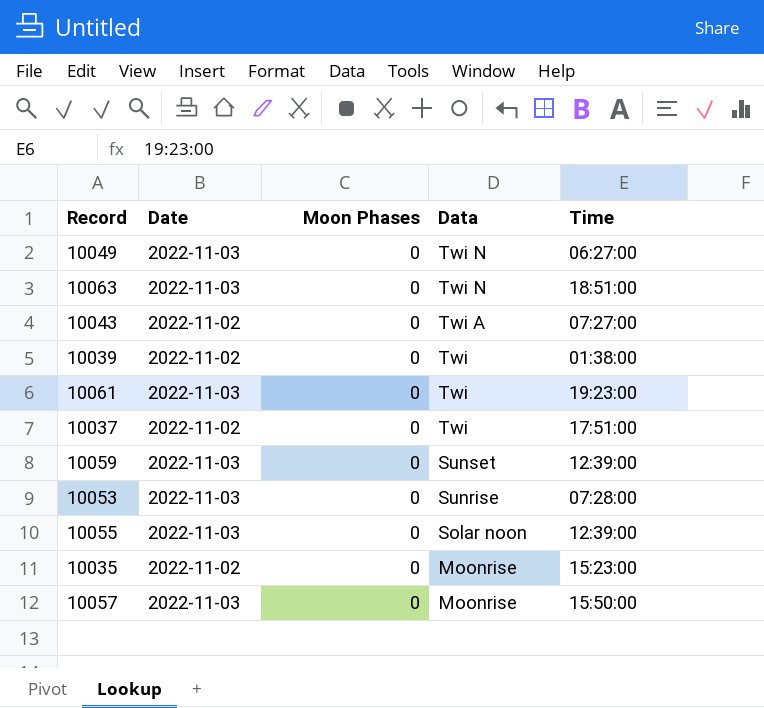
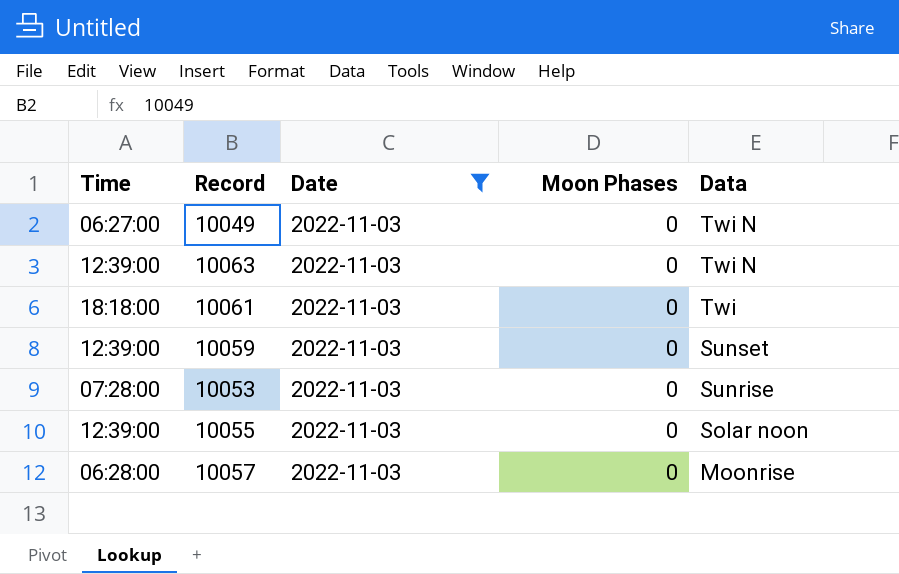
filter: none -> Date = 2022-11-03
column Time | position: 5 -> 1
10063 | Time: 18:51:00 -> 12:39:00
10061 | Time: 19:23:00 -> 18:18:00
10057 | Time: 15:50:00 -> 06:28:00

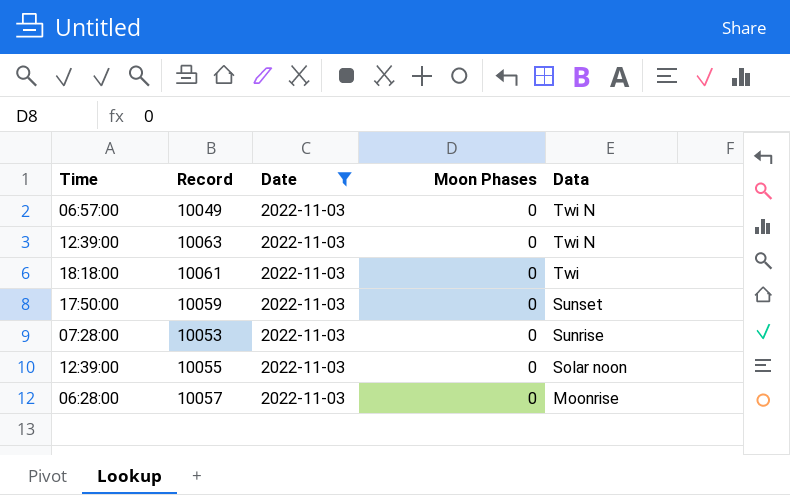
10049 | Time: 06:27:00 -> 06:57:00
10059 | Time: 12:39:00 -> 17:50:00

